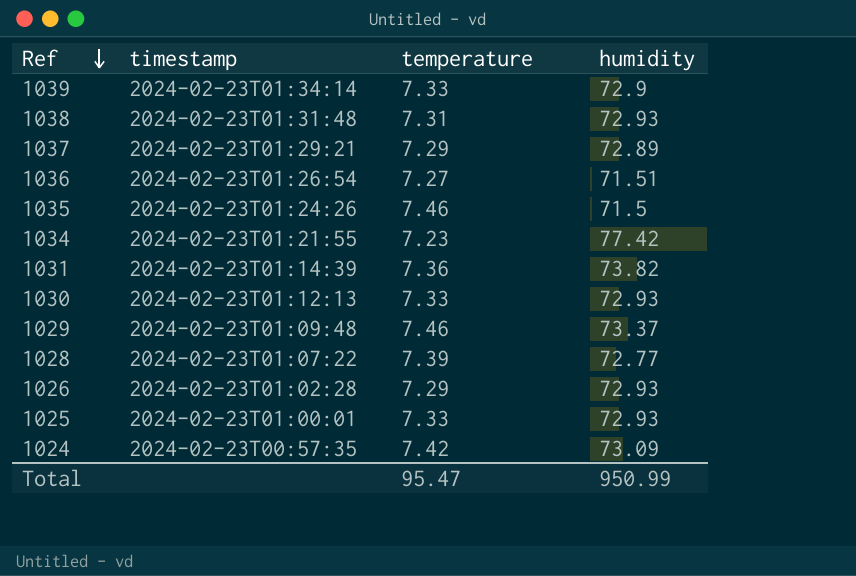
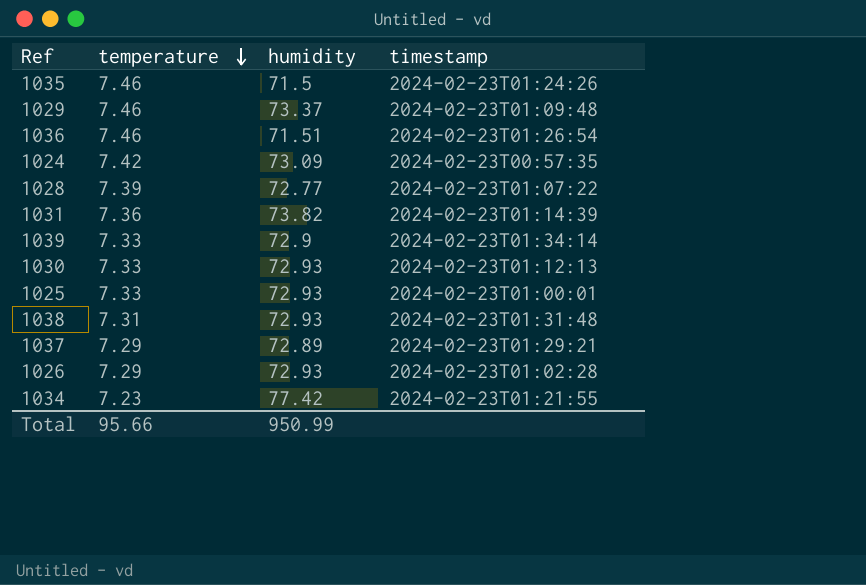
row order: Ref descending -> temperature descending
column timestamp | position: 2 -> 4
1036 | temperature: 7.27 -> 7.46
Total | temperature: 95.47 -> 95.66

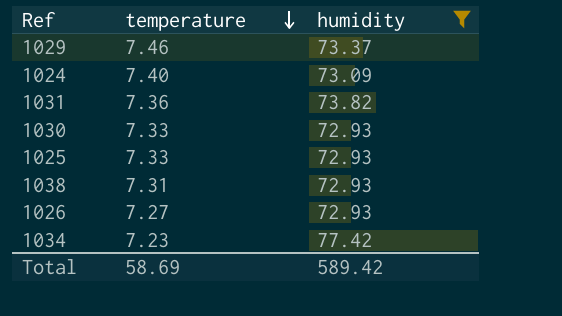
filter: none -> humidity >= 72.93
column timestamp | position: 4 -> none
1024 | temperature: 7.42 -> 7.40
1026 | temperature: 7.29 -> 7.27
Total | temperature: 95.66 -> 58.69
Total | humidity: 950.99 -> 589.42

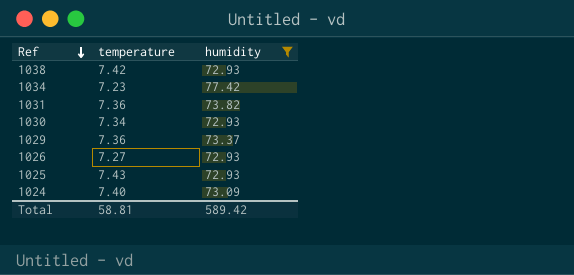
row order: temperature descending -> Ref descending
1038 | temperature: 7.31 -> 7.42
1030 | temperature: 7.33 -> 7.34
1029 | temperature: 7.46 -> 7.36
1025 | temperature: 7.33 -> 7.43
Total | temperature: 58.69 -> 58.81

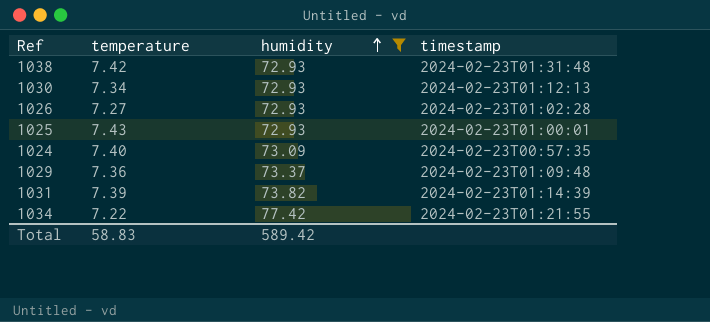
row order: Ref descending -> humidity ascending
column timestamp | position: none -> 4
1031 | temperature: 7.36 -> 7.39
1034 | temperature: 7.23 -> 7.22
Total | temperature: 58.81 -> 58.83

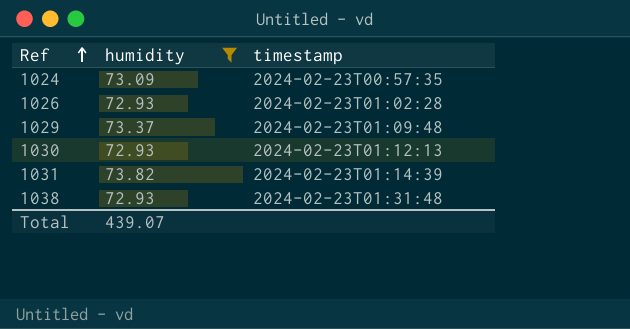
row order: humidity ascending -> Ref ascending
column temperature | position: 2 -> none
row 1025: 7.43 | 72.93 | 2024-02-23T01:00:01 -> none
row 1034: 7.22 | 77.42 | 2024-02-23T01:21:55 -> none
Total | humidity: 589.42 -> 439.07

